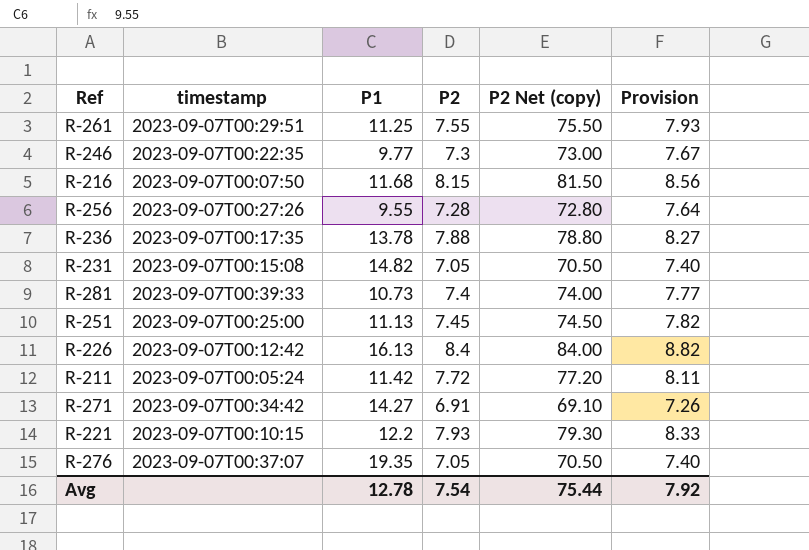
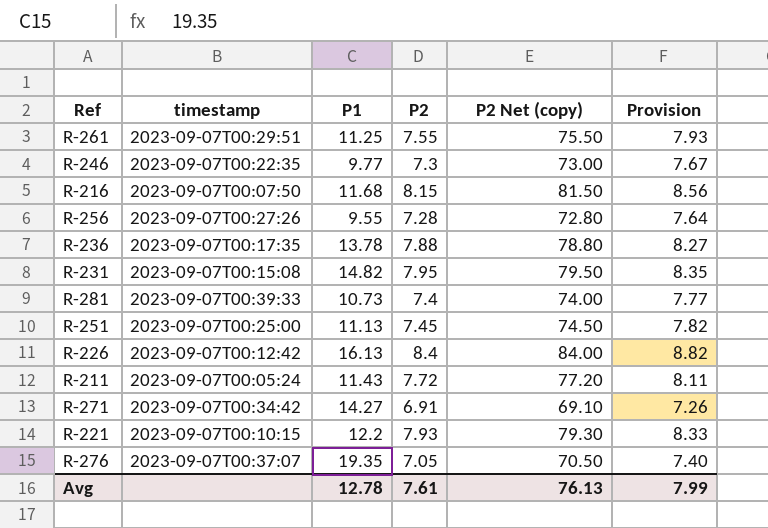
R-231 | P2: 7.05 -> 7.95
R-231 | P2 Net (copy): 70.50 -> 79.50
R-231 | Provision: 7.40 -> 8.35
R-211 | P1: 11.42 -> 11.43
Avg | P2: 7.54 -> 7.61
Avg | P2 Net (copy): 75.44 -> 76.13
Avg | Provision: 7.92 -> 7.99

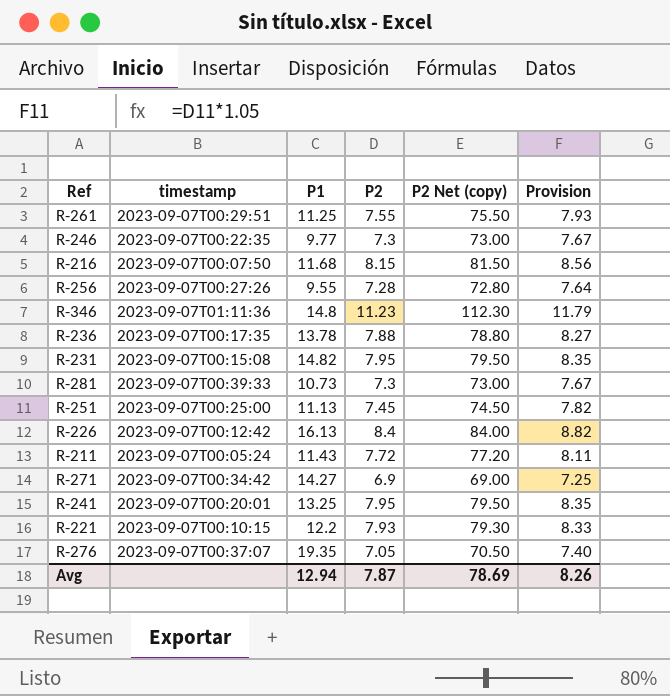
row R-346: none -> 2023-09-07T01:11:36 | 14.8 | 11.23 | 112.30 | 11.79
R-281 | P2: 7.4 -> 7.3
R-281 | P2 Net (copy): 74.00 -> 73.00
R-281 | Provision: 7.77 -> 7.67
R-271 | P2: 6.91 -> 6.9
R-271 | P2 Net (copy): 69.10 -> 69.00
R-271 | Provision: 7.26 -> 7.25
row R-241: none -> 2023-09-07T00:20:01 | 13.25 | 7.95 | 79.50 | 8.35
Avg | P1: 12.78 -> 12.94
Avg | P2: 7.61 -> 7.87
Avg | P2 Net (copy): 76.13 -> 78.69
Avg | Provision: 7.99 -> 8.26

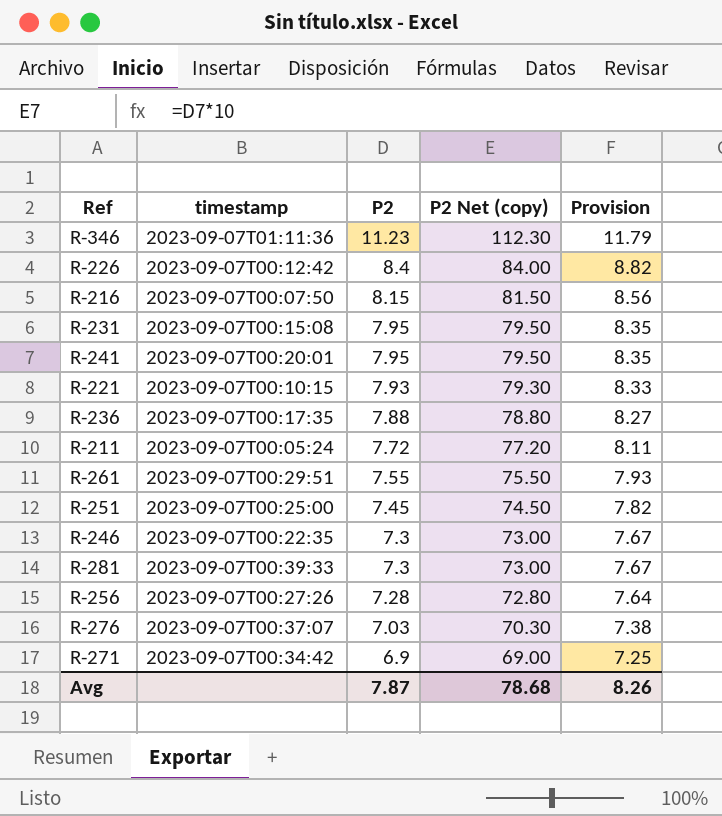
row order: none -> P2 descending
column P1 | position: 3 -> none
R-276 | P2: 7.05 -> 7.03
R-276 | P2 Net (copy): 70.50 -> 70.30
R-276 | Provision: 7.40 -> 7.38
Avg | P2 Net (copy): 78.69 -> 78.68

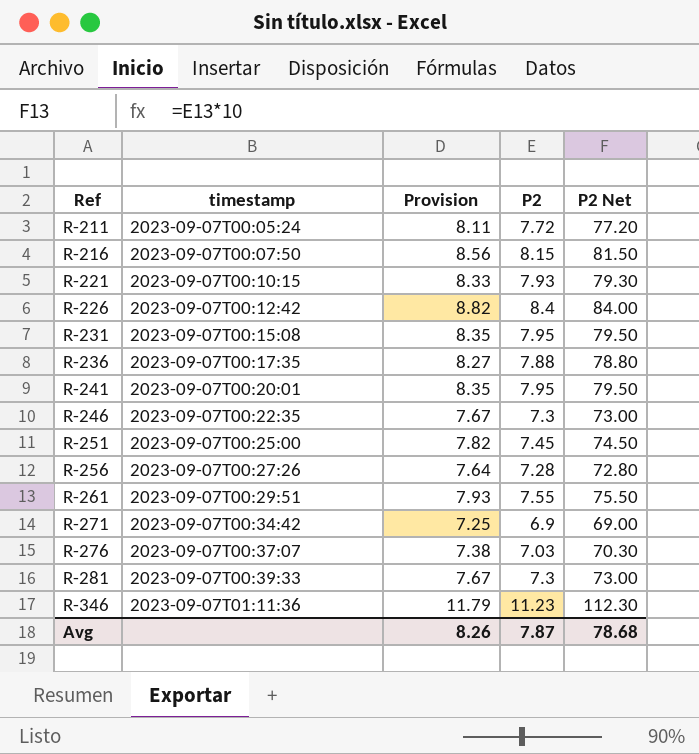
row order: P2 descending -> Ref ascending
column Provision | position: 5 -> 3
column name: P2 Net (copy) -> P2 Net

